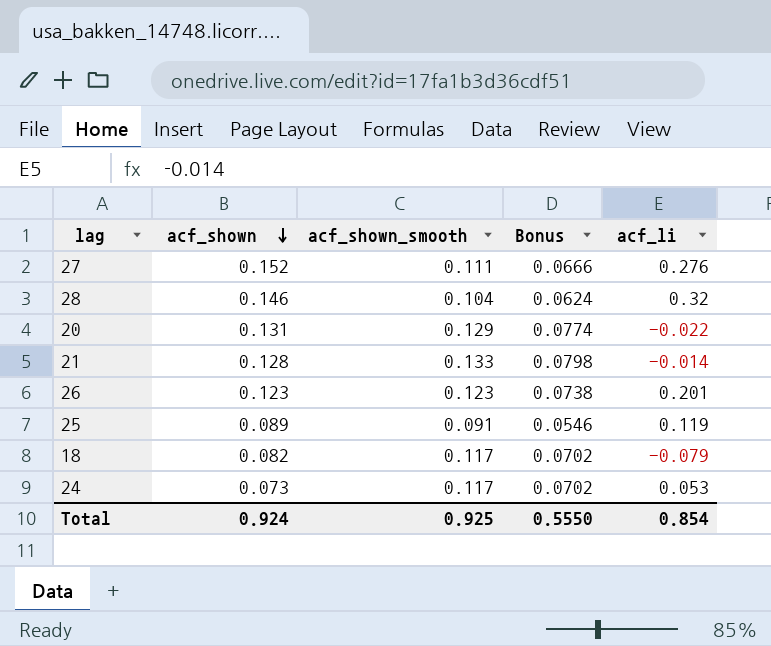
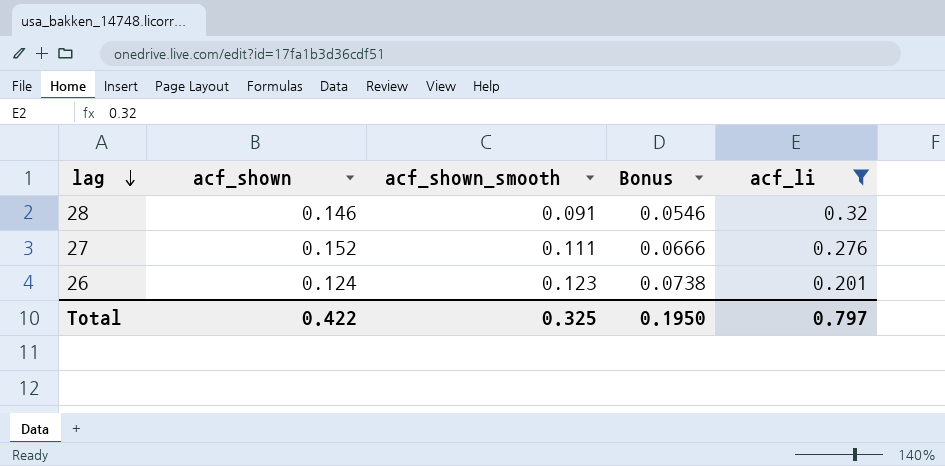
filter: none -> acf_li >= 0.201
row order: acf_shown descending -> lag descending
28 | acf_shown_smooth: 0.104 -> 0.091
28 | Bonus: 0.0624 -> 0.0546
26 | acf_shown: 0.123 -> 0.124
Total | acf_shown: 0.924 -> 0.422
Total | acf_shown_smooth: 0.925 -> 0.325
Total | Bonus: 0.5550 -> 0.1950
Total | acf_li: 0.854 -> 0.797

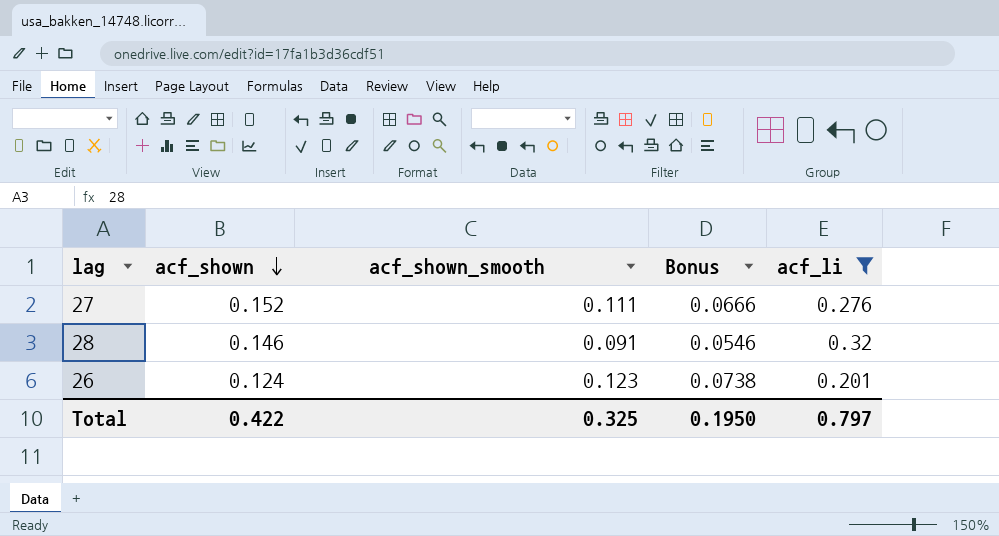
row order: lag descending -> acf_shown descending

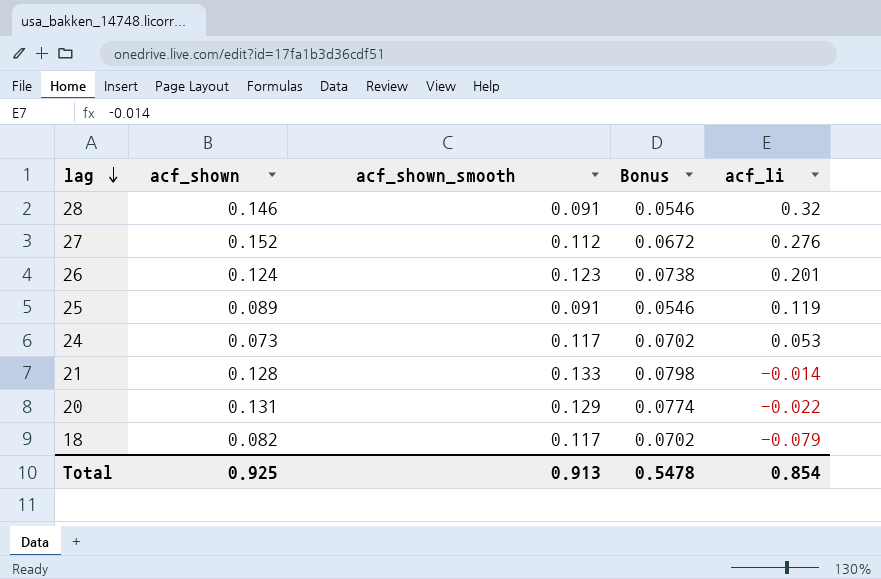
filter: acf_li >= 0.201 -> none
row order: acf_shown descending -> lag descending
27 | acf_shown_smooth: 0.111 -> 0.112
27 | Bonus: 0.0666 -> 0.0672
Total | acf_shown: 0.422 -> 0.925
Total | acf_shown_smooth: 0.325 -> 0.913
Total | Bonus: 0.1950 -> 0.5478
Total | acf_li: 0.797 -> 0.854

